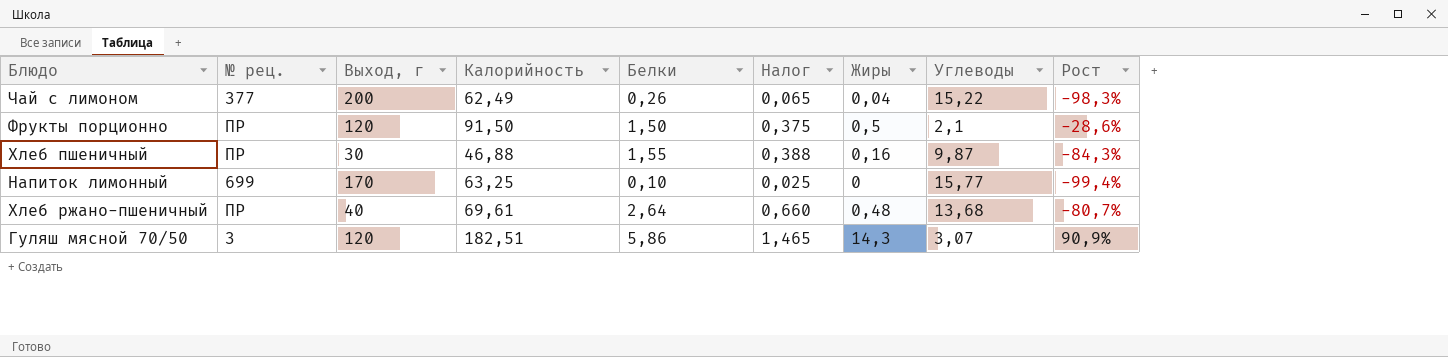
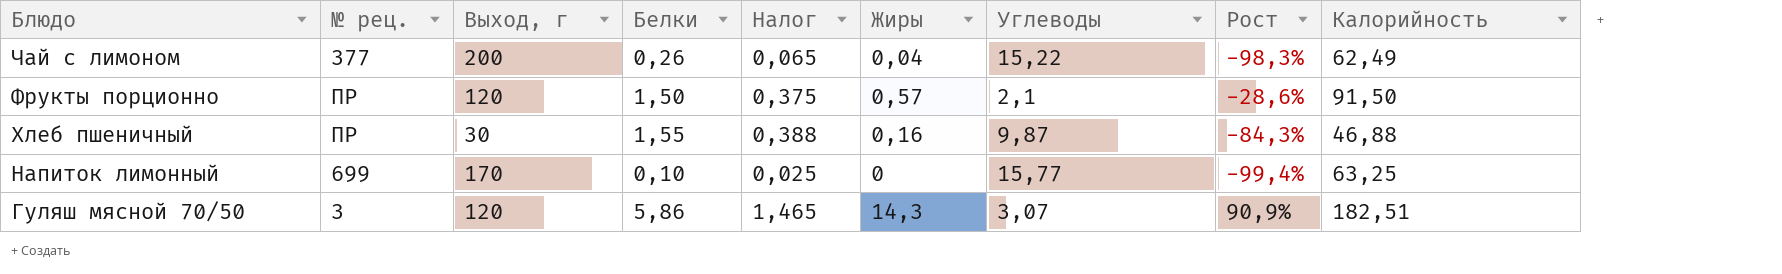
column Калорийность | position: 4 -> 9
row Хлеб ржано-пшеничный: ПР | 40 | 69,61 | 2,64 | 0,660 | 0,48 | 13,68 | -80,7% -> none
Фрукты порционно | Жиры: 0,5 -> 0,57

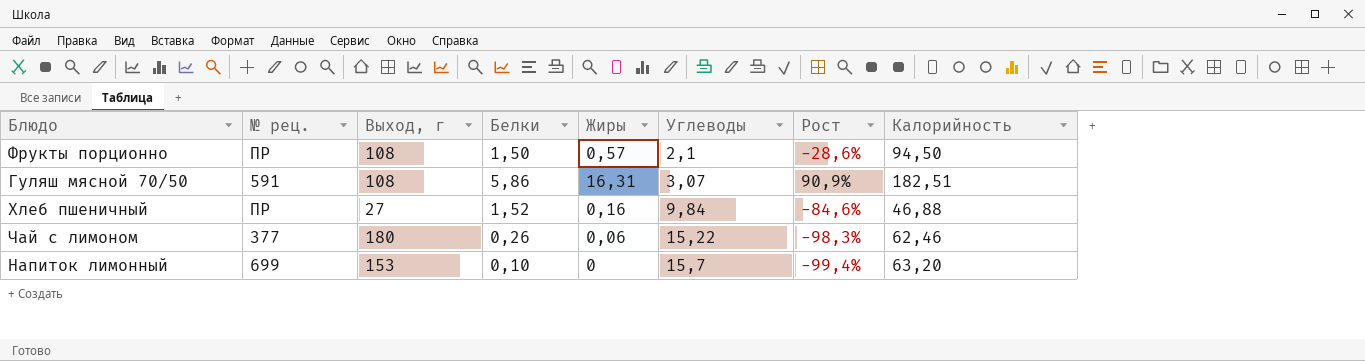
row order: none -> Углеводы ascending
column Налог | formula: [Белки] * 0,25 -> none
Фрукты порционно | Выход, г: 120 -> 108
Фрукты порционно | Калорийность: 91,50 -> 94,50
Гуляш мясной 70/50 | № рец.: 3 -> 591
Гуляш мясной 70/50 | Выход, г: 120 -> 108
Гуляш мясной 70/50 | Жиры: 14,3 -> 16,31
Хлеб пшеничный | Выход, г: 30 -> 27
Хлеб пшеничный | Белки: 1,55 -> 1,52
Хлеб пшеничный | Углеводы: 9,87 -> 9,84
Хлеб пшеничный | Рост: -84,3% -> -84,6%
Чай с лимоном | Выход, г: 200 -> 180
Чай с лимоном | Жиры: 0,04 -> 0,06
Чай с лимоном | Калорийность: 62,49 -> 62,46
Напиток лимонный | Выход, г: 170 -> 153
Напиток лимонный | Углеводы: 15,77 -> 15,7
Напиток лимонный | Калорийность: 63,25 -> 63,20

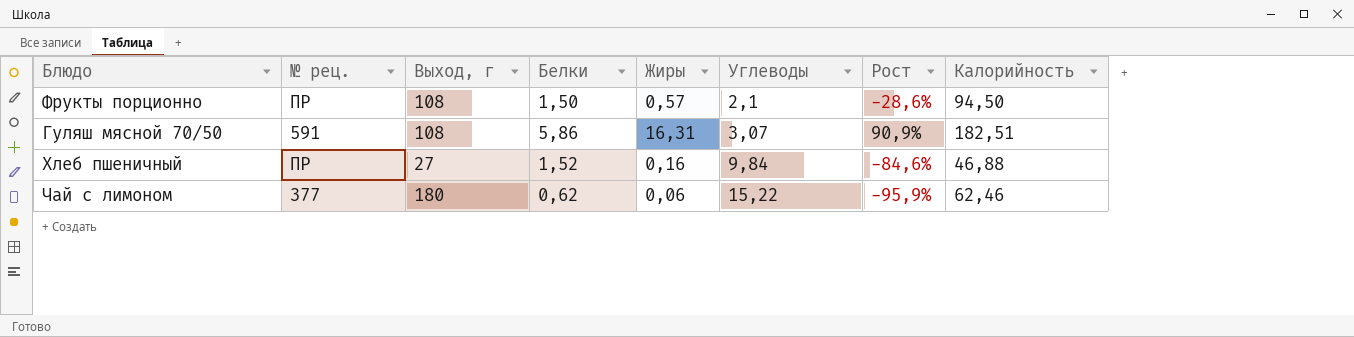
row Напиток лимонный: 699 | 153 | 0,10 | 0 | 15,7 | -99,4% | 63,20 -> none
Чай с лимоном | Белки: 0,26 -> 0,62
Чай с лимоном | Рост: -98,3% -> -95,9%

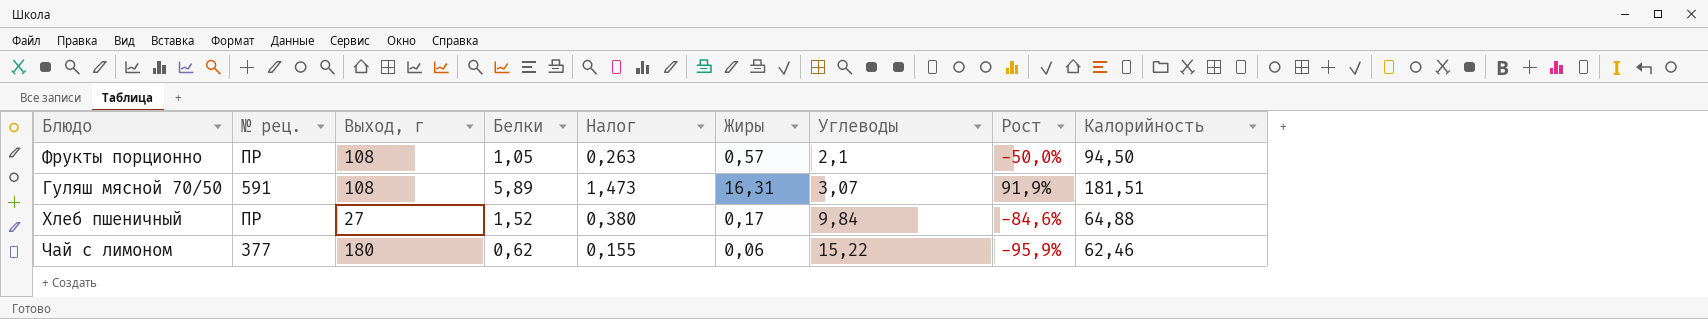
column Налог | formula: none -> [Белки] * 0,25
Фрукты порционно | Белки: 1,50 -> 1,05
Фрукты порционно | Рост: -28,6% -> -50,0%
Гуляш мясной 70/50 | Белки: 5,86 -> 5,89
Гуляш мясной 70/50 | Рост: 90,9% -> 91,9%
Гуляш мясной 70/50 | Калорийность: 182,51 -> 181,51
Хлеб пшеничный | Жиры: 0,16 -> 0,17
Хлеб пшеничный | Калорийность: 46,88 -> 64,88

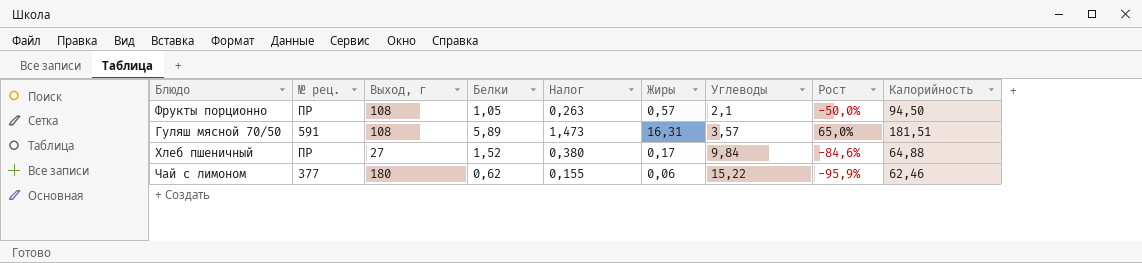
Гуляш мясной 70/50 | Углеводы: 3,07 -> 3,57
Гуляш мясной 70/50 | Рост: 91,9% -> 65,0%

